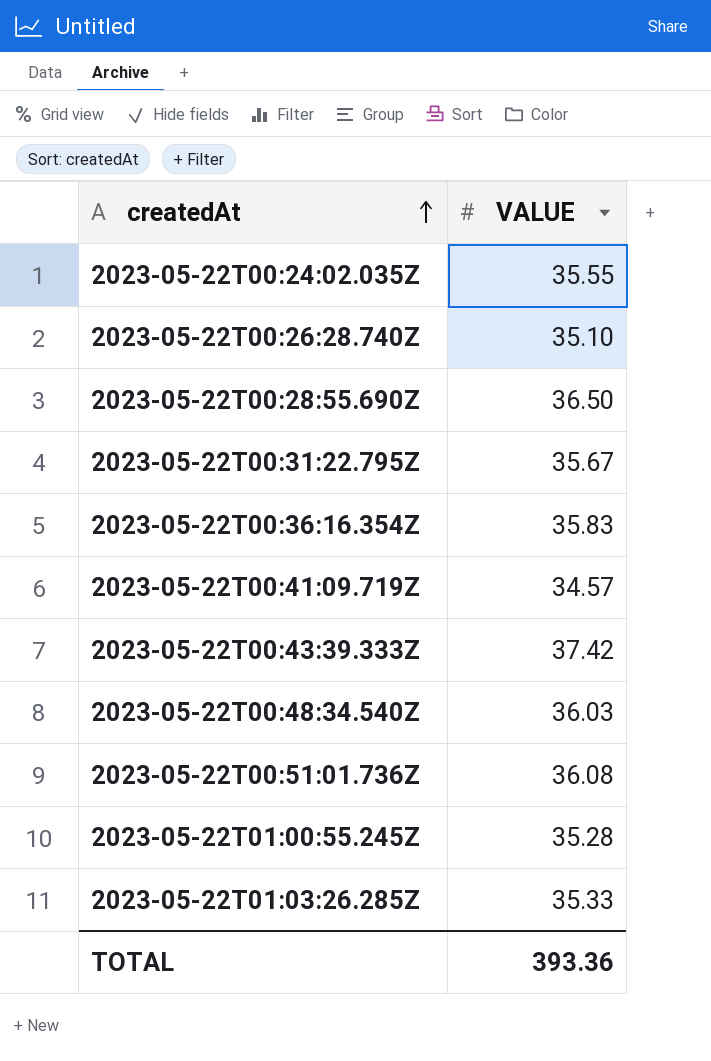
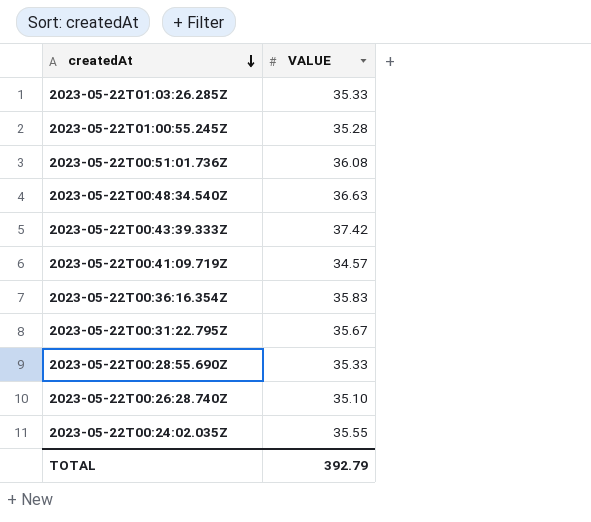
row order: createdAt ascending -> createdAt descending
2023-05-22T00:48:34.540Z | VALUE: 36.03 -> 36.63
2023-05-22T00:28:55.690Z | VALUE: 36.50 -> 35.33
TOTAL | VALUE: 393.36 -> 392.79

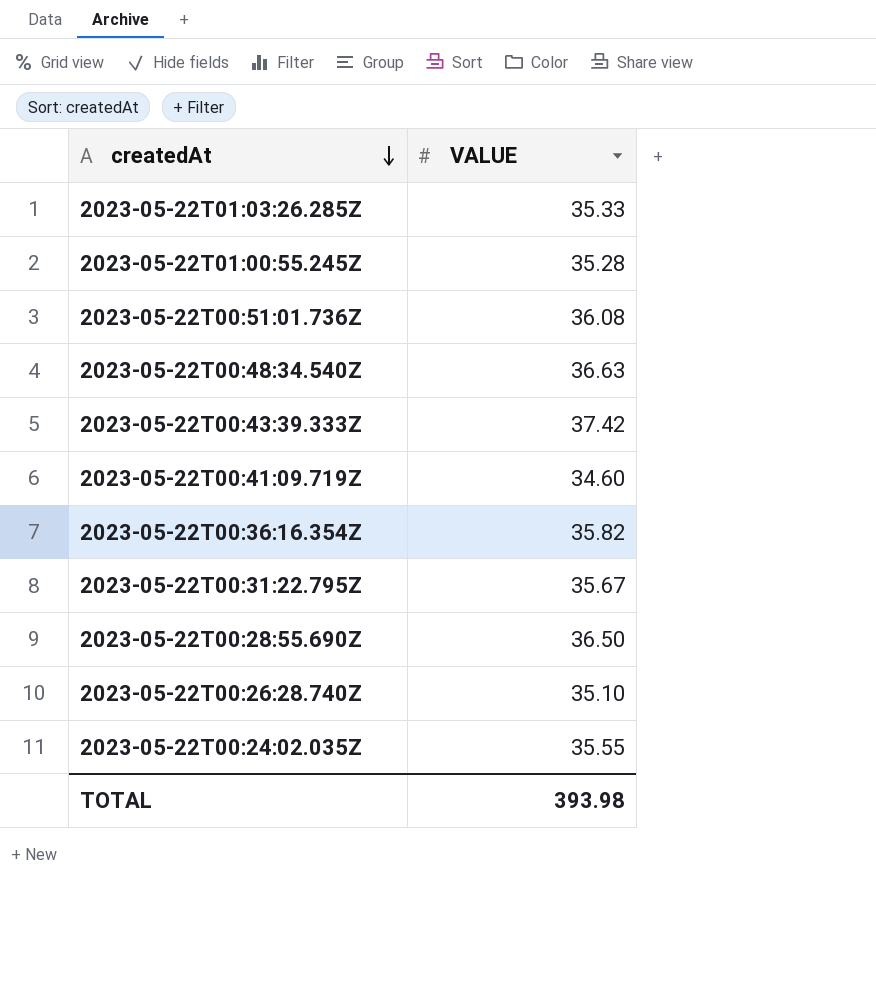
2023-05-22T00:41:09.719Z | VALUE: 34.57 -> 34.60
2023-05-22T00:36:16.354Z | VALUE: 35.83 -> 35.82
2023-05-22T00:28:55.690Z | VALUE: 35.33 -> 36.50
TOTAL | VALUE: 392.79 -> 393.98

